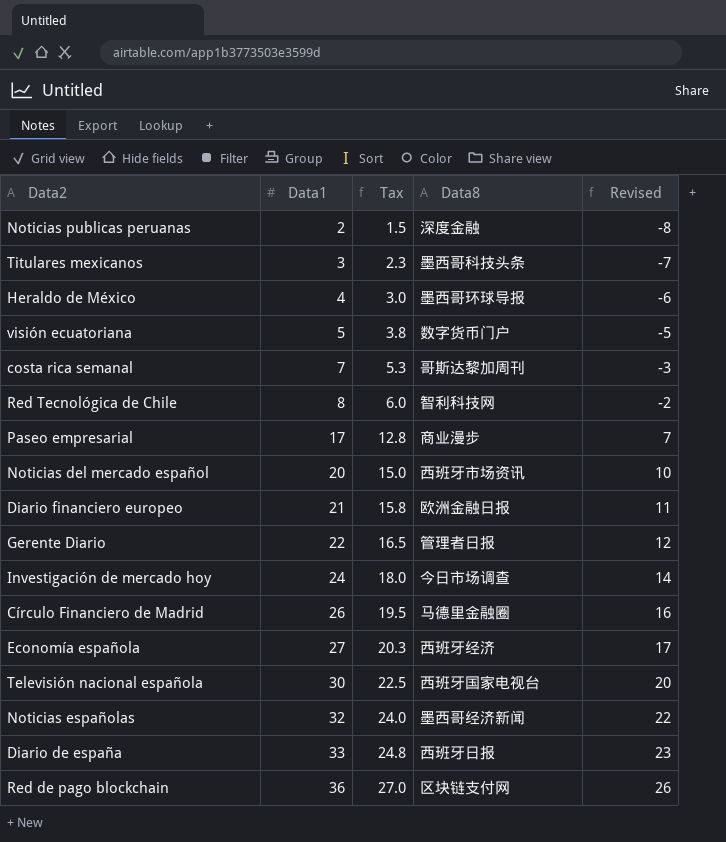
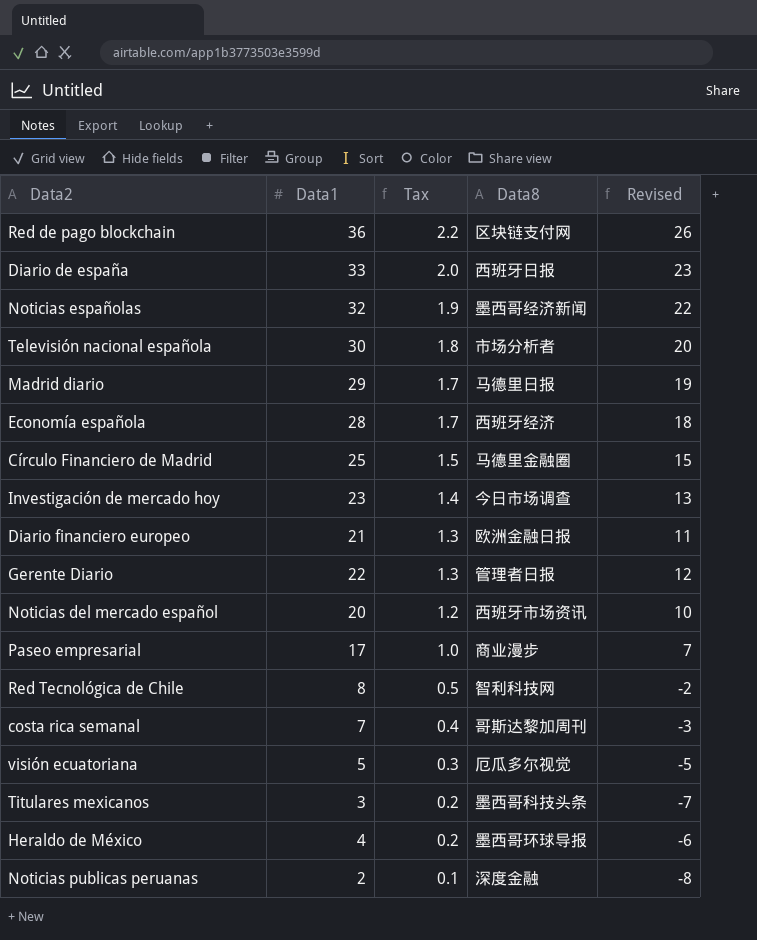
row order: Data1 ascending -> Tax descending
column Tax | formula: [Data1] * 0.75 -> [Data1] * 0.06
Televisión nacional española | Data8: 西班牙国家电视台 -> 市场分析者
row Madrid diario: none -> 29 | 1.7 | 马德里日报 | 19
Economía española | Data1: 27 -> 28
Economía española | Revised: 17 -> 18
Círculo Financiero de Madrid | Data1: 26 -> 25
Círculo Financiero de Madrid | Revised: 16 -> 15
Investigación de mercado hoy | Data1: 24 -> 23
Investigación de mercado hoy | Revised: 14 -> 13
visión ecuatoriana | Data8: 数字货币门户 -> 厄瓜多尔视觉

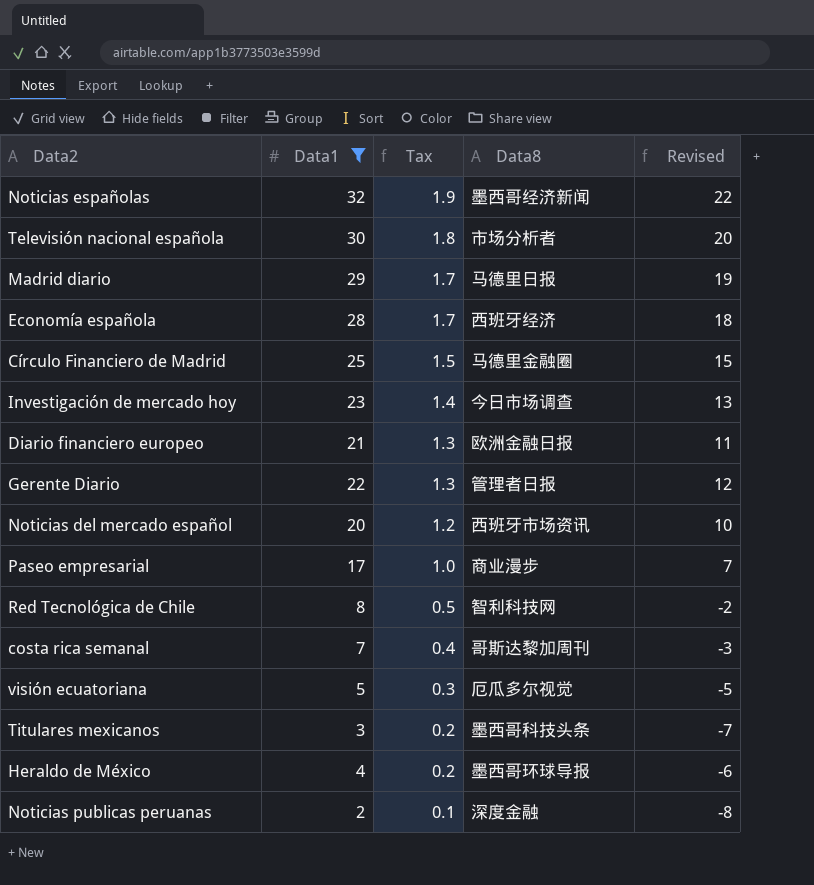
filter: none -> Data1 <= 32

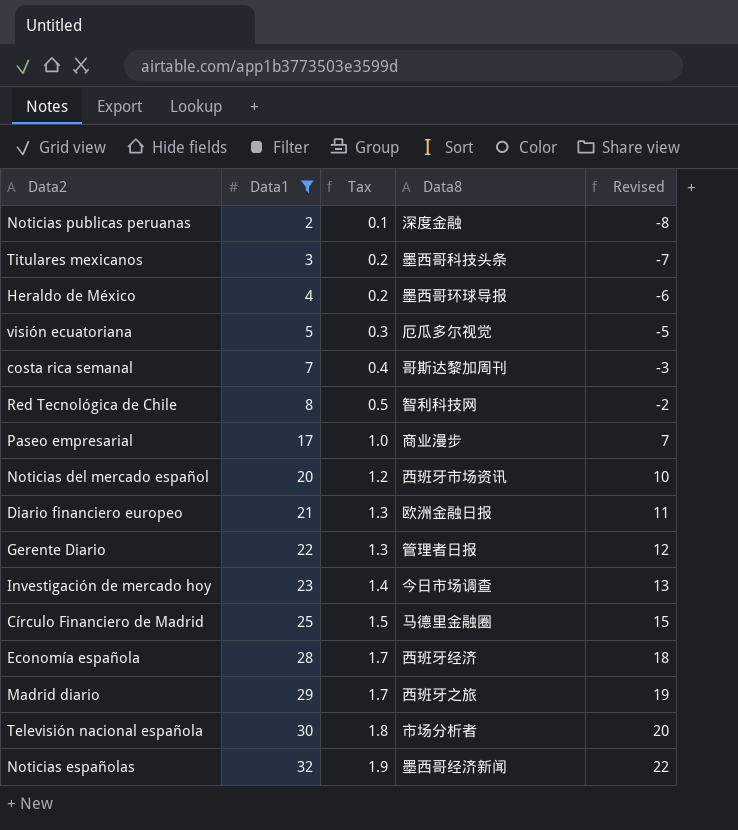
row order: Tax descending -> Data1 ascending
Madrid diario | Data8: 马德里日报 -> 西班牙之旅

